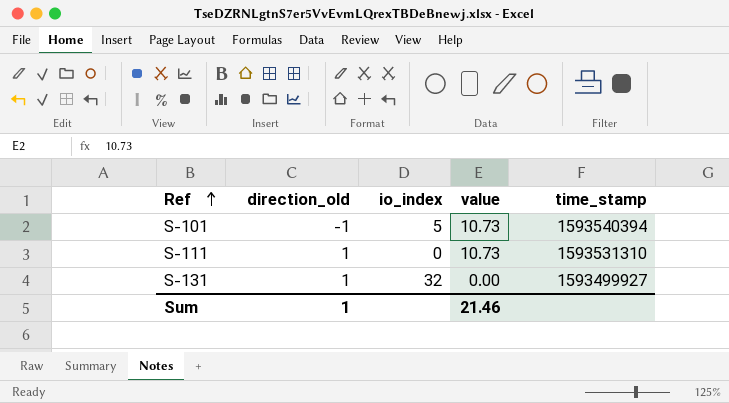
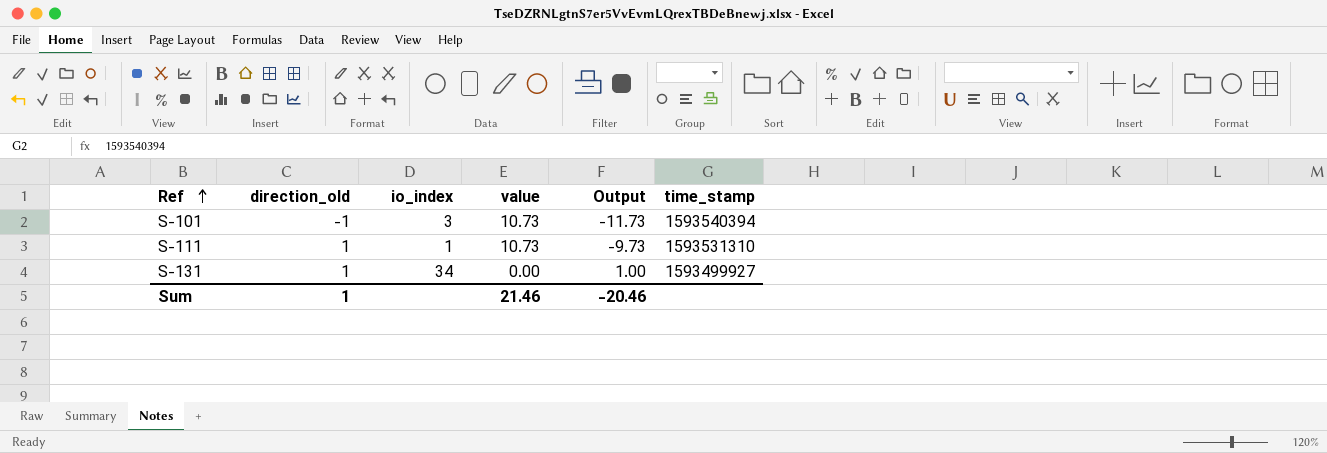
column Output | formula: none -> [direction_old] - [value]
S-101 | io_index: 5 -> 3
S-111 | io_index: 0 -> 1
S-131 | io_index: 32 -> 34

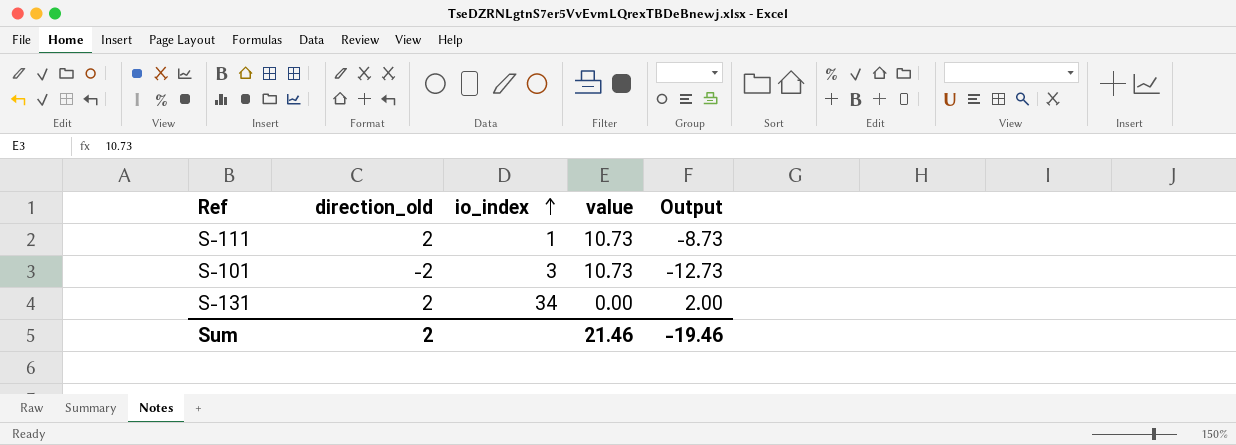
row order: Ref ascending -> io_index ascending
column time_stamp | position: 6 -> none
S-111 | direction_old: 1 -> 2
S-111 | Output: -9.73 -> -8.73
S-101 | direction_old: -1 -> -2
S-101 | Output: -11.73 -> -12.73
S-131 | direction_old: 1 -> 2
S-131 | Output: 1.00 -> 2.00
Sum | direction_old: 1 -> 2
Sum | Output: -20.46 -> -19.46

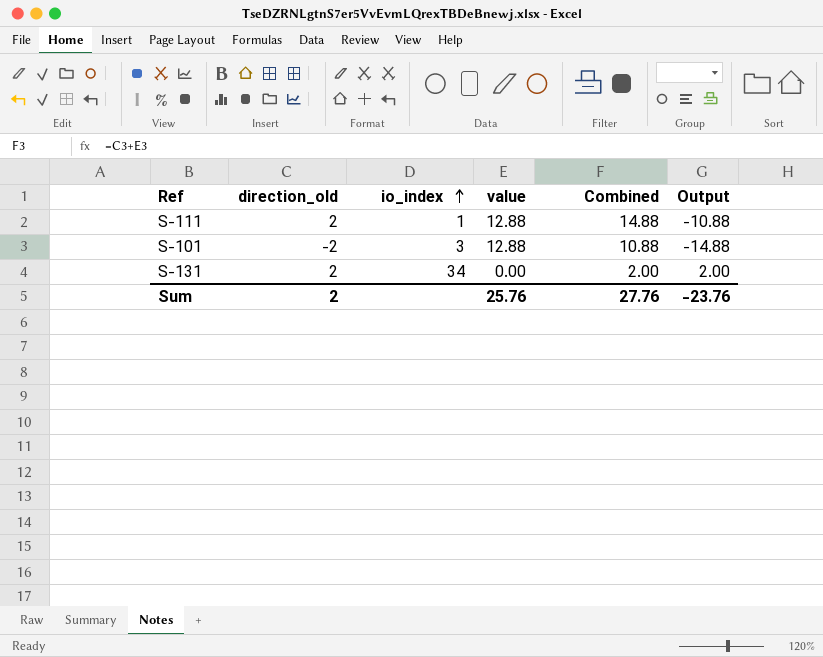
column Combined | formula: none -> [direction_old] + [value]
S-111 | value: 10.73 -> 12.88
S-111 | Output: -8.73 -> -10.88
S-101 | value: 10.73 -> 12.88
S-101 | Output: -12.73 -> -14.88
Sum | value: 21.46 -> 25.76
Sum | Output: -19.46 -> -23.76

